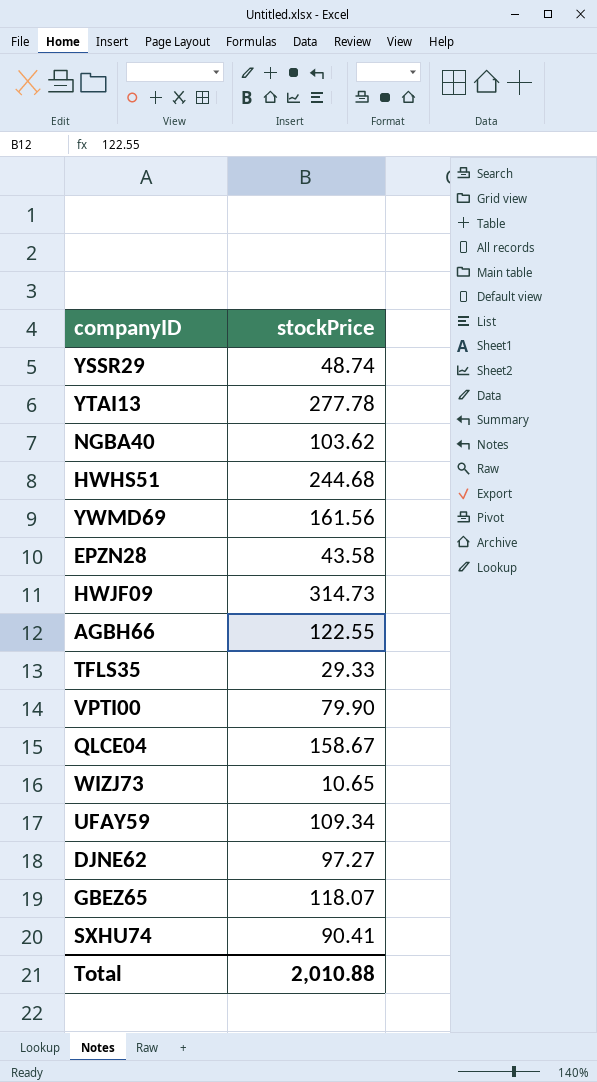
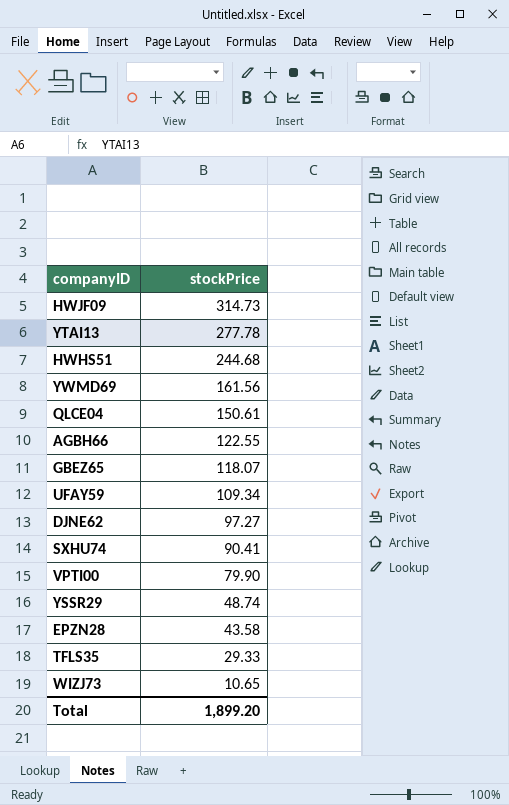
row order: none -> stockPrice descending
row NGBA40: 103.62 -> none
QLCE04 | stockPrice: 158.67 -> 150.61
Total | stockPrice: 2,010.88 -> 1,899.20

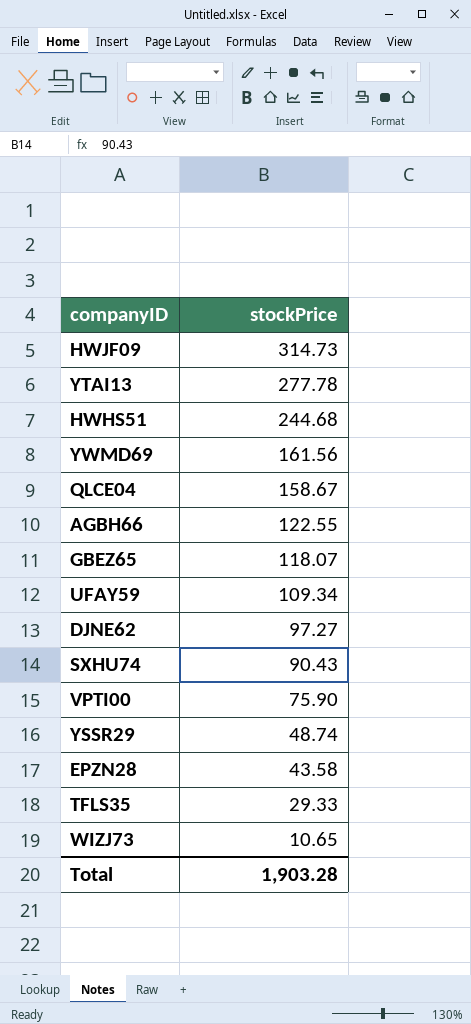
QLCE04 | stockPrice: 150.61 -> 158.67
SXHU74 | stockPrice: 90.41 -> 90.43
VPTI00 | stockPrice: 79.90 -> 75.90
Total | stockPrice: 1,899.20 -> 1,903.28

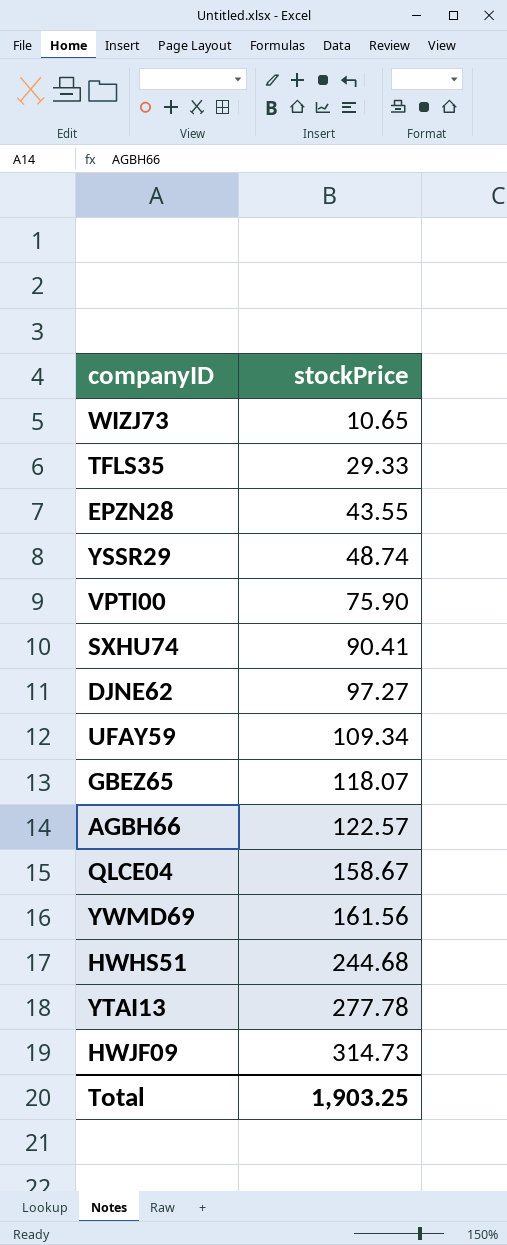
row order: stockPrice descending -> stockPrice ascending
EPZN28 | stockPrice: 43.58 -> 43.55
SXHU74 | stockPrice: 90.43 -> 90.41
AGBH66 | stockPrice: 122.55 -> 122.57
Total | stockPrice: 1,903.28 -> 1,903.25

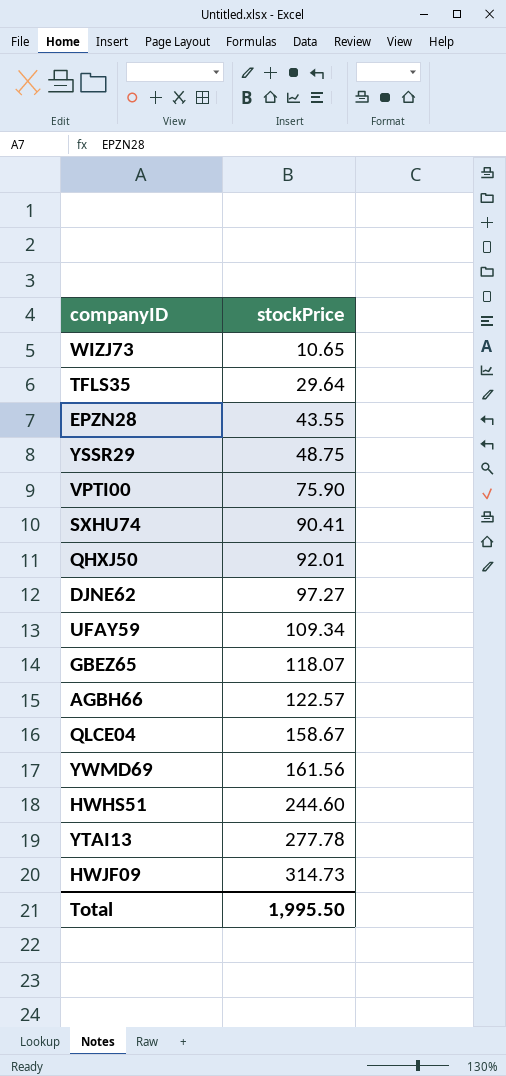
TFLS35 | stockPrice: 29.33 -> 29.64
YSSR29 | stockPrice: 48.74 -> 48.75
row QHXJ50: none -> 92.01
HWHS51 | stockPrice: 244.68 -> 244.60
Total | stockPrice: 1,903.25 -> 1,995.50

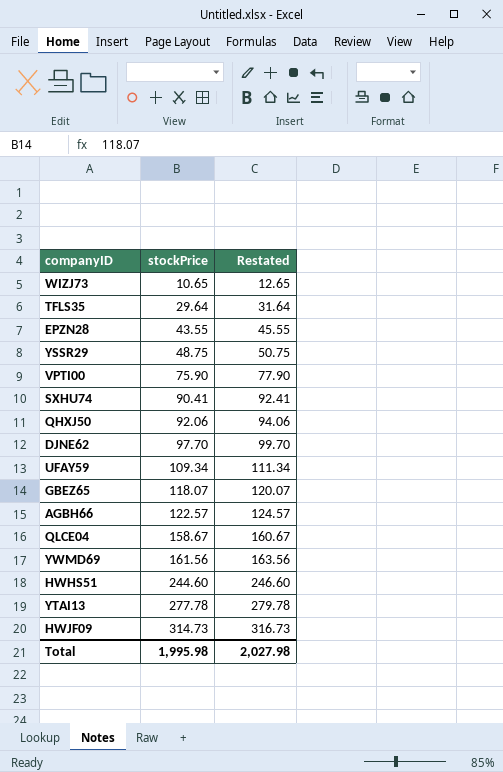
column Restated | formula: none -> [stockPrice] + 2
QHXJ50 | stockPrice: 92.01 -> 92.06
DJNE62 | stockPrice: 97.27 -> 97.70
Total | stockPrice: 1,995.50 -> 1,995.98

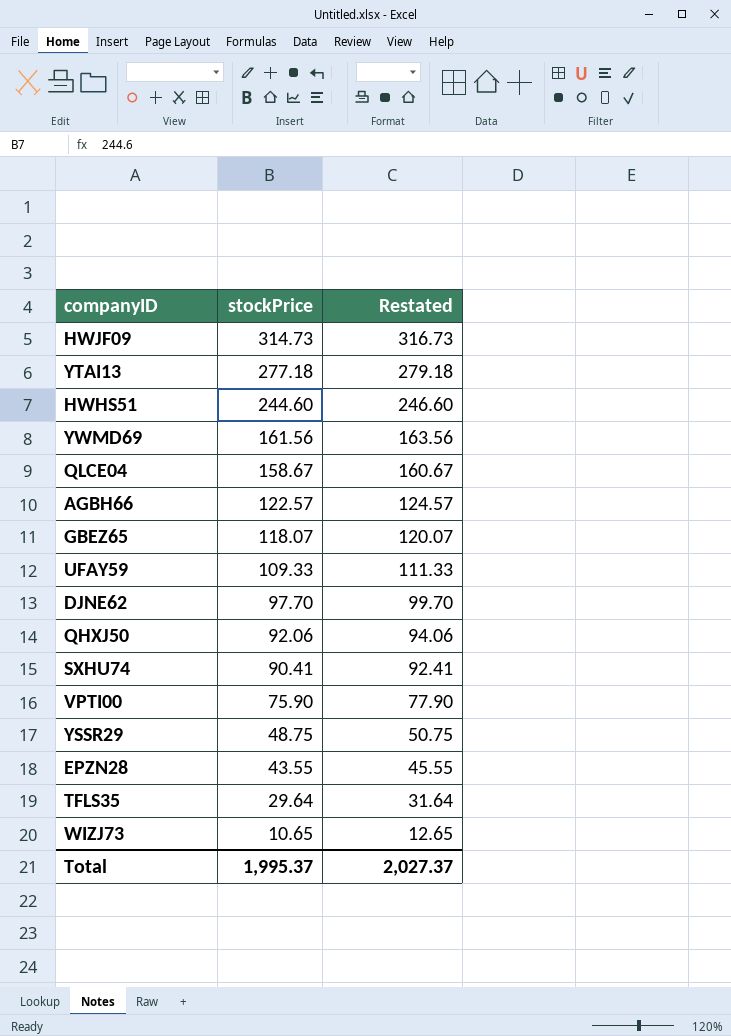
row order: stockPrice ascending -> stockPrice descending
YTAI13 | stockPrice: 277.78 -> 277.18
YTAI13 | Restated: 279.78 -> 279.18
UFAY59 | stockPrice: 109.34 -> 109.33
UFAY59 | Restated: 111.34 -> 111.33
Total | stockPrice: 1,995.98 -> 1,995.37
Total | Restated: 2,027.98 -> 2,027.37

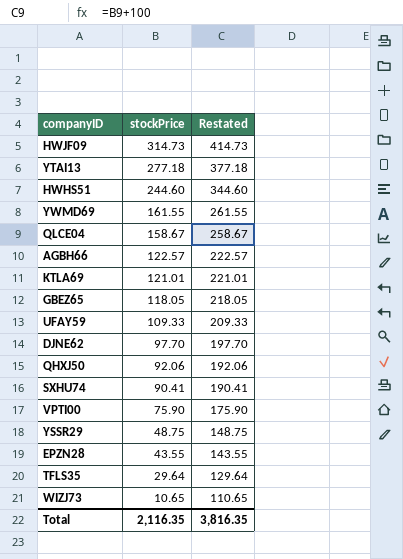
column Restated | formula: [stockPrice] + 2 -> [stockPrice] + 100
YWMD69 | stockPrice: 161.56 -> 161.55
row KTLA69: none -> 121.01 | 221.01
GBEZ65 | stockPrice: 118.07 -> 118.05
Total | stockPrice: 1,995.37 -> 2,116.35
Total | Restated: 2,027.37 -> 3,816.35

